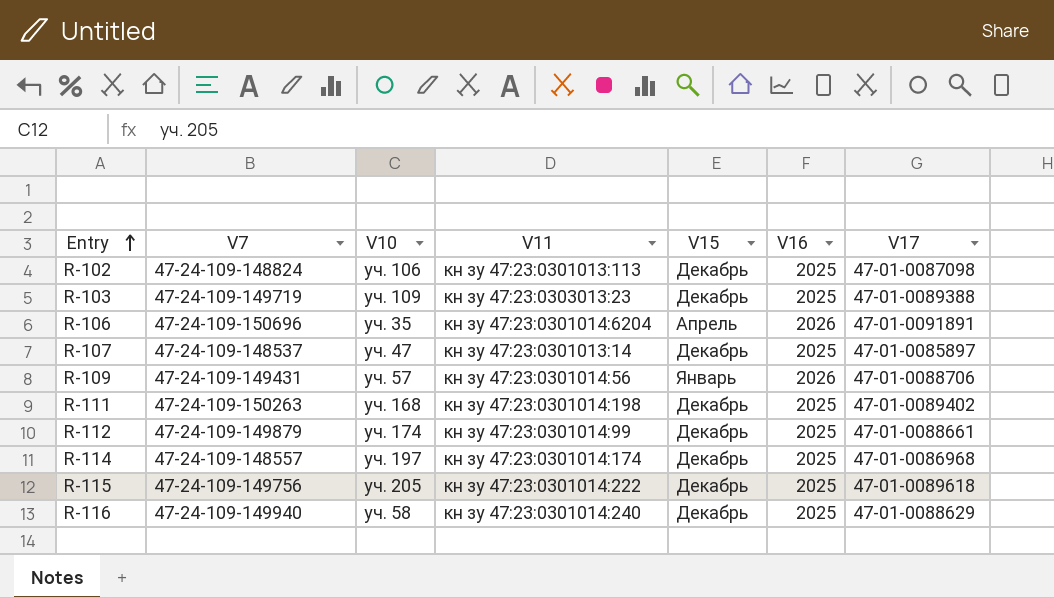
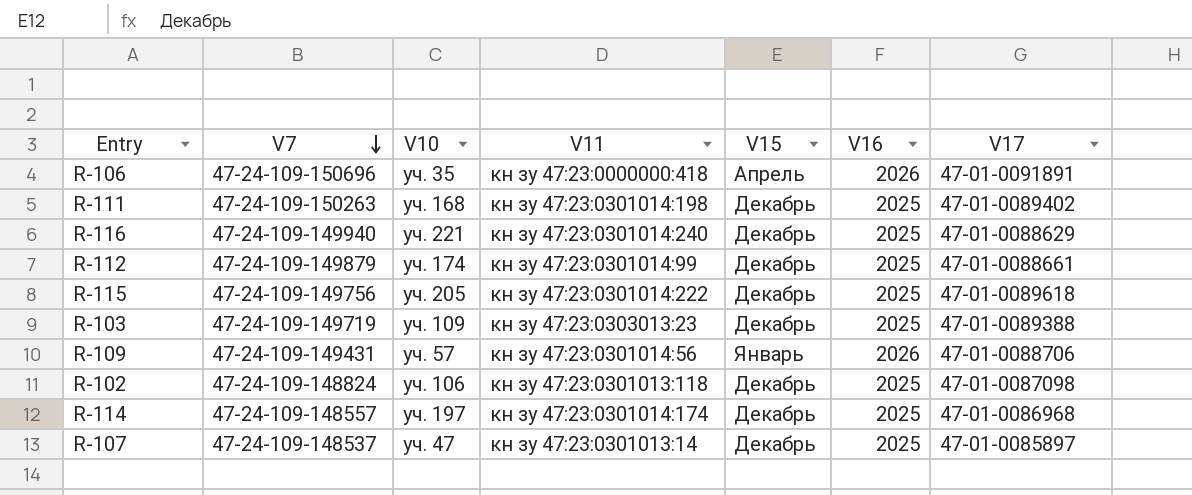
row order: Entry ascending -> V7 descending
R-106 | V11: кн зу 47:23:0301014:6204 -> кн зу 47:23:0000000:418
R-116 | V10: уч. 58 -> уч. 221
R-102 | V11: кн зу 47:23:0301013:113 -> кн зу 47:23:0301013:118

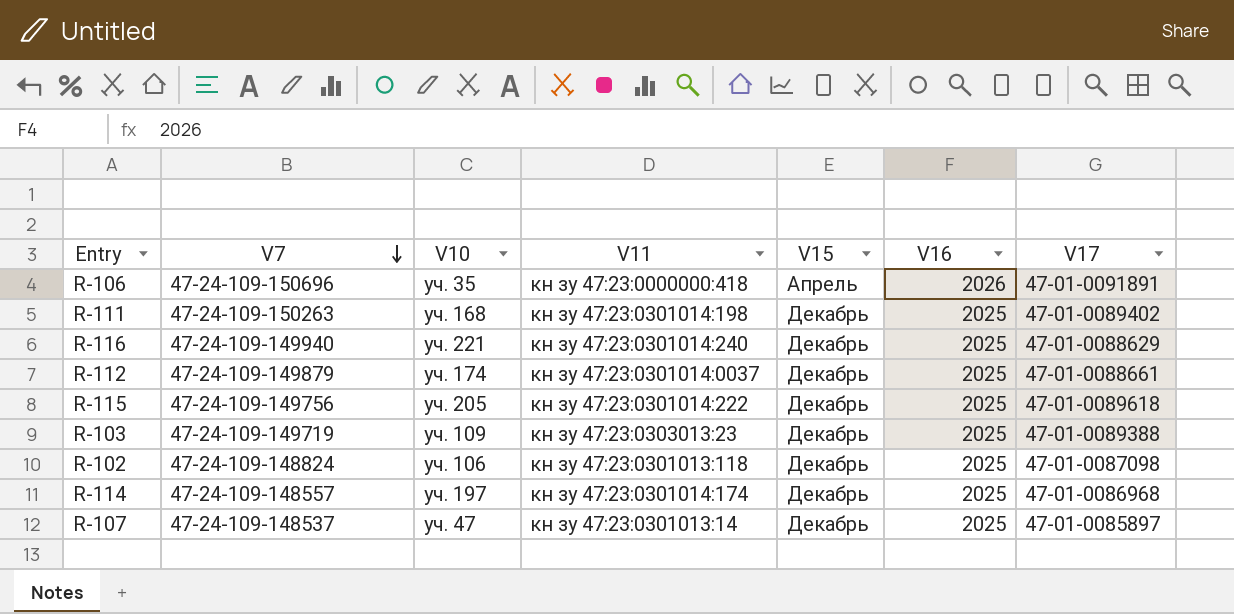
row R-109: 47-24-109-149431 | уч. 57 | кн зу 47:23:0301014:56 | Январь | 2026 | 47-01-0088706 -> none
R-112 | V11: кн зу 47:23:0301014:99 -> кн зу 47:23:0301014:0037

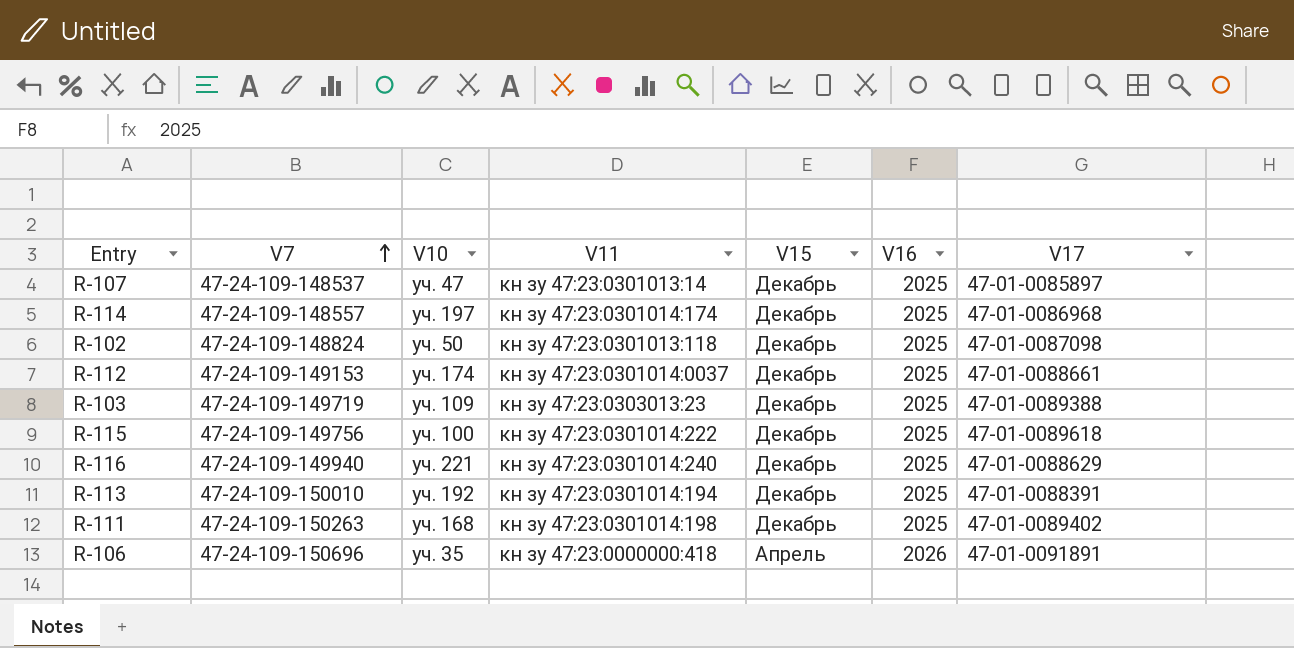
row order: V7 descending -> V7 ascending
R-102 | V10: уч. 106 -> уч. 50
R-112 | V7: 47-24-109-149879 -> 47-24-109-149153
R-115 | V10: уч. 205 -> уч. 100
row R-113: none -> 47-24-109-150010 | уч. 192 | кн зу 47:23:0301014:194 | Декабрь | 2025 | 47-01-0088391

